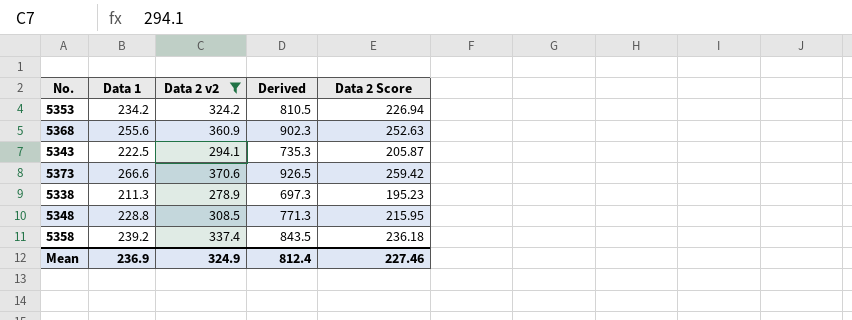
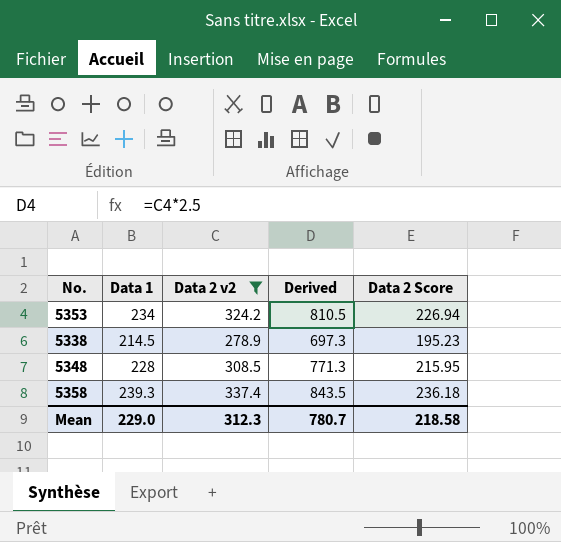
row 5368: 255.6 | 360.9 | 902.3 | 252.63 -> none
row 5343: 222.5 | 294.1 | 735.3 | 205.87 -> none
row 5373: 266.6 | 370.6 | 926.5 | 259.42 -> none
5353 | Data 1: 234.2 -> 234
5338 | Data 1: 211.3 -> 214.5
5348 | Data 1: 228.8 -> 228
5358 | Data 1: 239.2 -> 239.3
Mean | Data 1: 236.9 -> 229.0
Mean | Data 2 v2: 324.9 -> 312.3
Mean | Derived: 812.4 -> 780.7
Mean | Data 2 Score: 227.46 -> 218.58

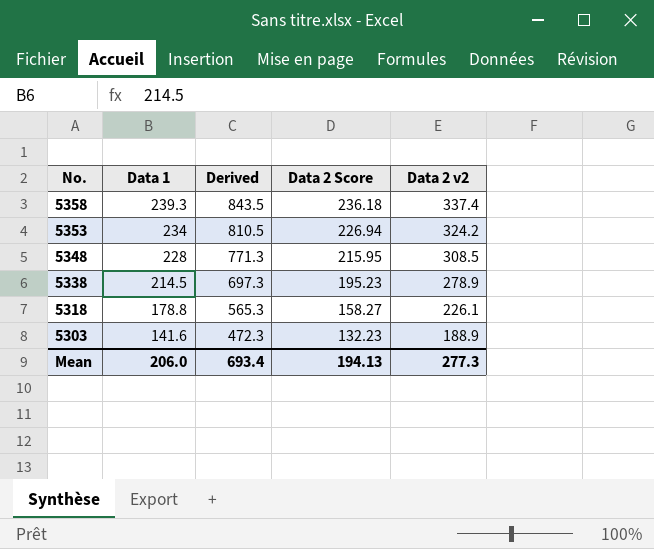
filter: Data 2 v2 >= 278.9 -> none
row order: none -> No. descending
column Data 2 v2 | position: 3 -> 5
Mean | Data 1: 229.0 -> 206.0
Mean | Derived: 780.7 -> 693.4
Mean | Data 2 Score: 218.58 -> 194.13
Mean | Data 2 v2: 312.3 -> 277.3

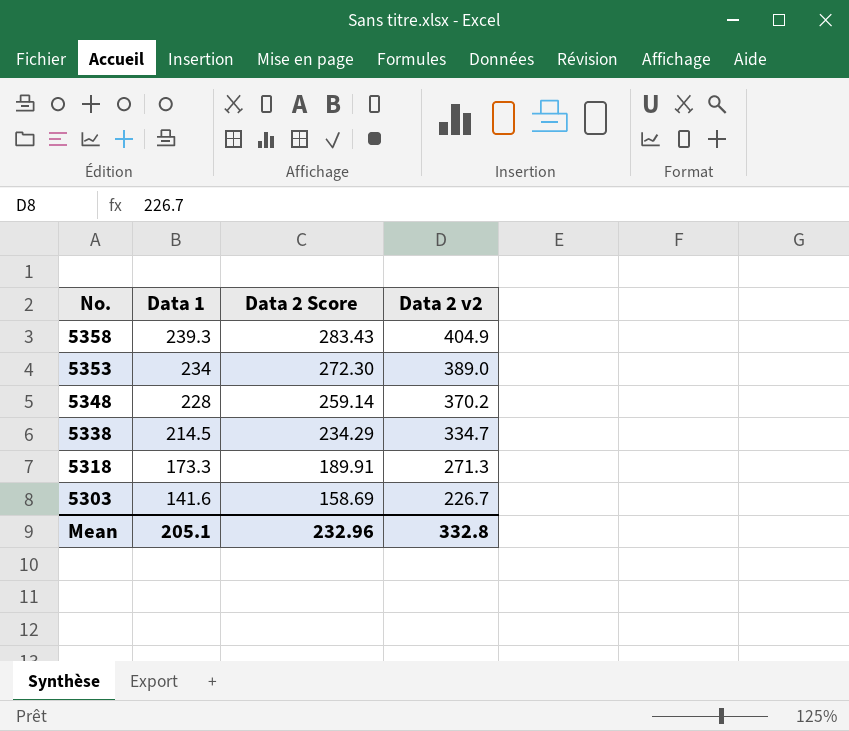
column Derived | formula: [Data 2 v2] * 2.5 -> none
5358 | Data 2 Score: 236.18 -> 283.43
5358 | Data 2 v2: 337.4 -> 404.9
5353 | Data 2 Score: 226.94 -> 272.30
5353 | Data 2 v2: 324.2 -> 389.0
5348 | Data 2 Score: 215.95 -> 259.14
5348 | Data 2 v2: 308.5 -> 370.2
5338 | Data 2 Score: 195.23 -> 234.29
5338 | Data 2 v2: 278.9 -> 334.7
5318 | Data 1: 178.8 -> 173.3
5318 | Data 2 Score: 158.27 -> 189.91
5318 | Data 2 v2: 226.1 -> 271.3
5303 | Data 2 Score: 132.23 -> 158.69
5303 | Data 2 v2: 188.9 -> 226.7
Mean | Data 1: 206.0 -> 205.1
Mean | Data 2 Score: 194.13 -> 232.96
Mean | Data 2 v2: 277.3 -> 332.8

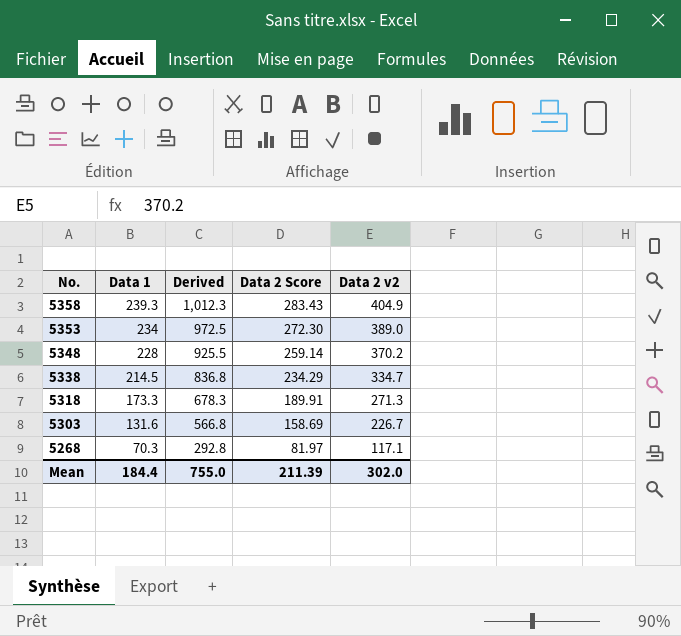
column Derived | formula: none -> [Data 2 v2] * 2.5
5303 | Data 1: 141.6 -> 131.6
row 5268: none -> 70.3 | 292.8 | 81.97 | 117.1
Mean | Data 1: 205.1 -> 184.4
Mean | Data 2 Score: 232.96 -> 211.39
Mean | Data 2 v2: 332.8 -> 302.0

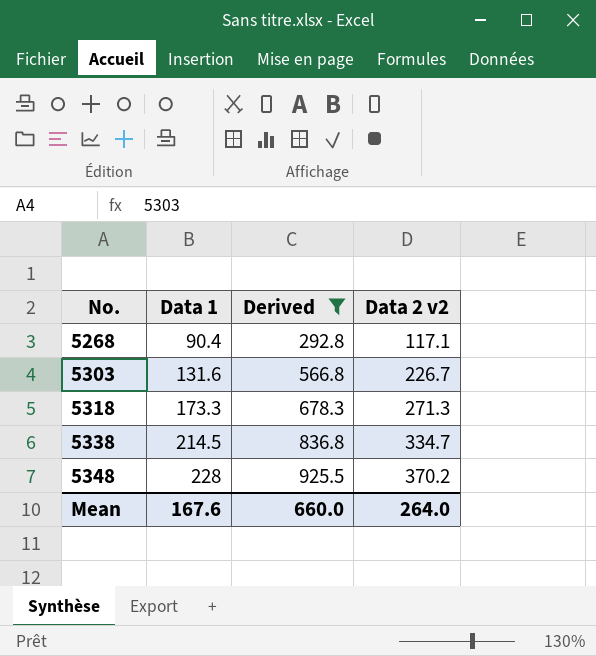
filter: none -> Derived <= 925.5
row order: No. descending -> No. ascending
column Data 2 Score | formula: [Data 2 v2] * 0.7 -> none
5268 | Data 1: 70.3 -> 90.4
Mean | Data 1: 184.4 -> 167.6
Mean | Derived: 755.0 -> 660.0
Mean | Data 2 v2: 302.0 -> 264.0

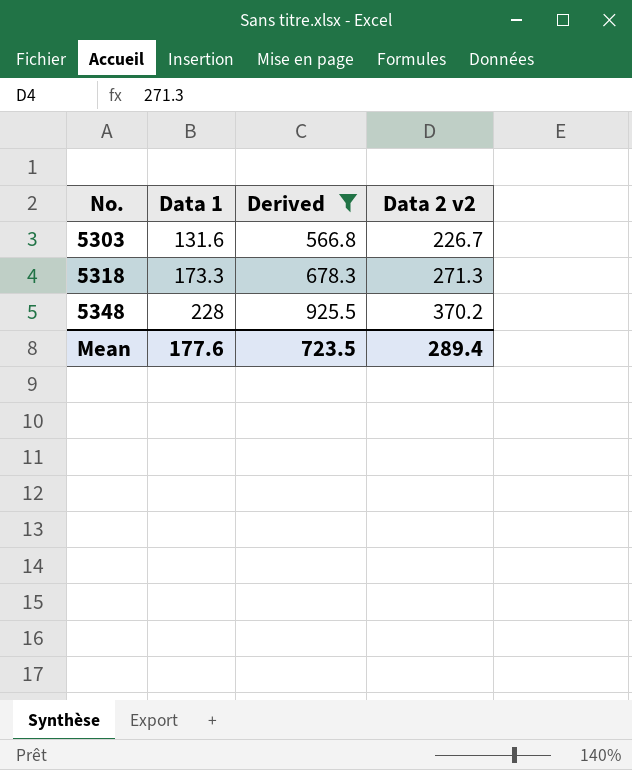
row 5268: 90.4 | 292.8 | 117.1 -> none
row 5338: 214.5 | 836.8 | 334.7 -> none
Mean | Data 1: 167.6 -> 177.6
Mean | Derived: 660.0 -> 723.5
Mean | Data 2 v2: 264.0 -> 289.4

